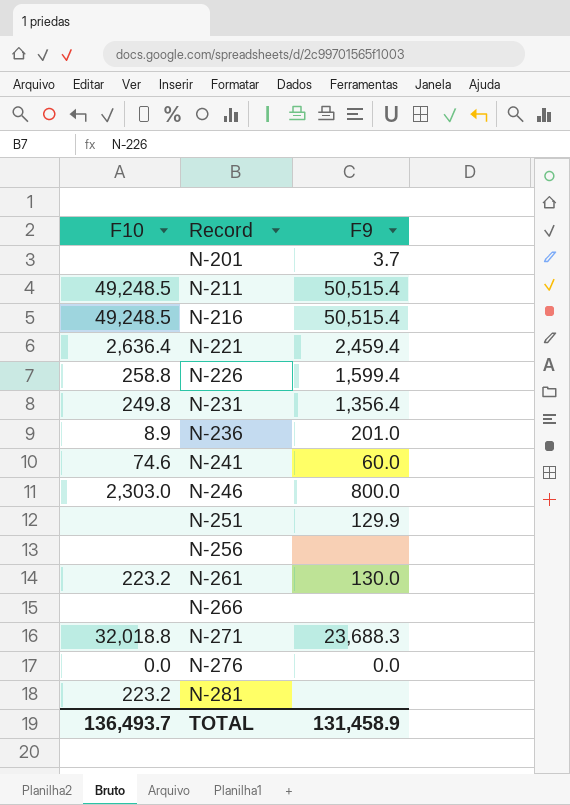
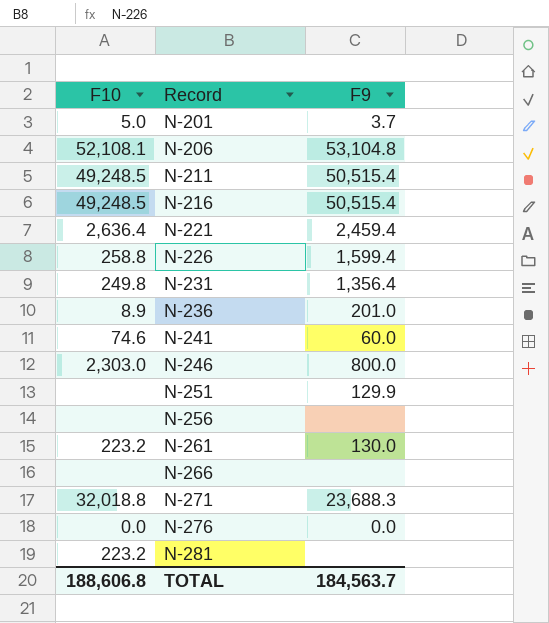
N-201 | F10: none -> 5.0
row N-206: none -> 52,108.1 | 53,104.8
TOTAL | F10: 136,493.7 -> 188,606.8
TOTAL | F9: 131,458.9 -> 184,563.7

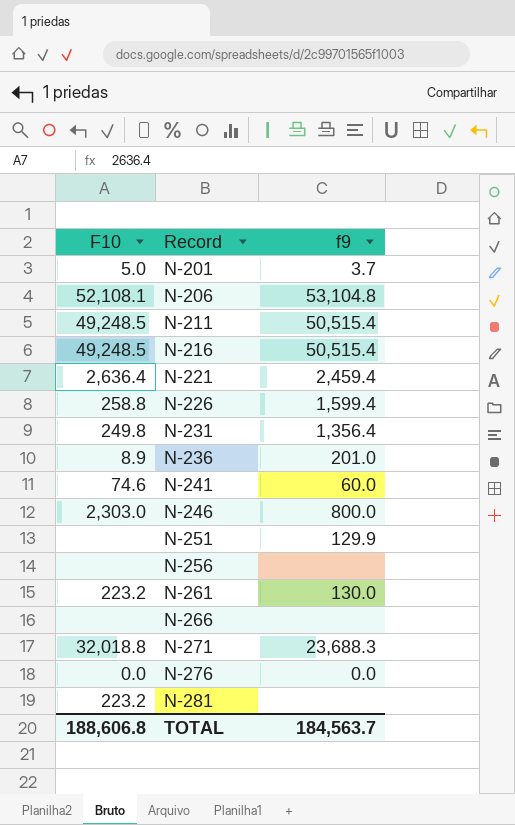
column name: F9 -> f9

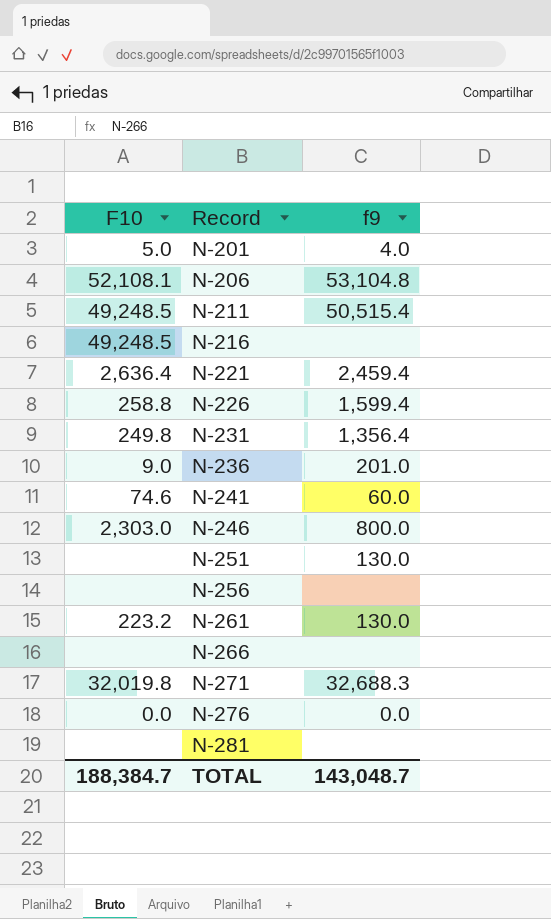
N-201 | f9: 3.7 -> 4.0
N-216 | f9: 50,515.4 -> none
N-236 | F10: 8.9 -> 9.0
N-251 | f9: 129.9 -> 130.0
N-271 | F10: 32,018.8 -> 32,019.8
N-271 | f9: 23,688.3 -> 32,688.3
N-281 | F10: 223.2 -> none
TOTAL | F10: 188,606.8 -> 188,384.7
TOTAL | f9: 184,563.7 -> 143,048.7

